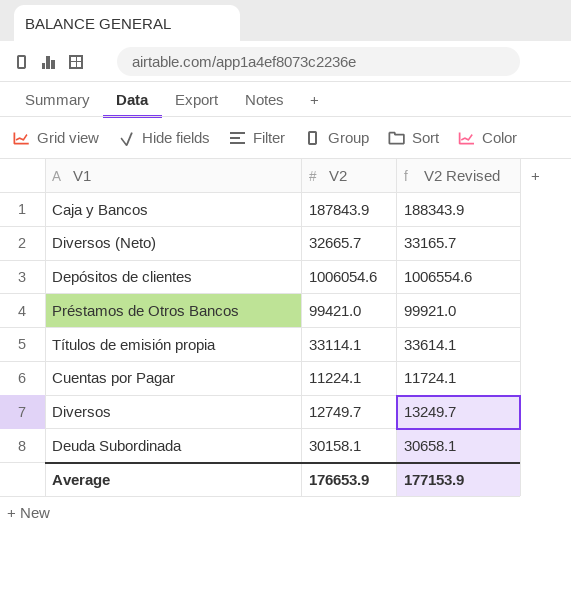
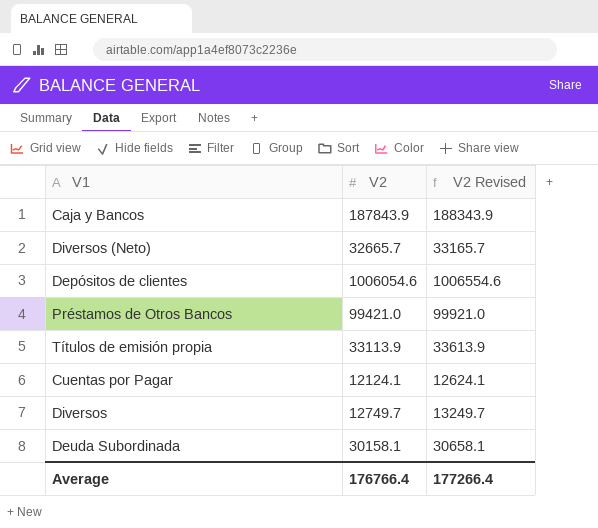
Títulos de emisión propia | V2: 33114.1 -> 33113.9
Títulos de emisión propia | V2 Revised: 33614.1 -> 33613.9
Cuentas por Pagar | V2: 11224.1 -> 12124.1
Cuentas por Pagar | V2 Revised: 11724.1 -> 12624.1
Average | V2: 176653.9 -> 176766.4
Average | V2 Revised: 177153.9 -> 177266.4

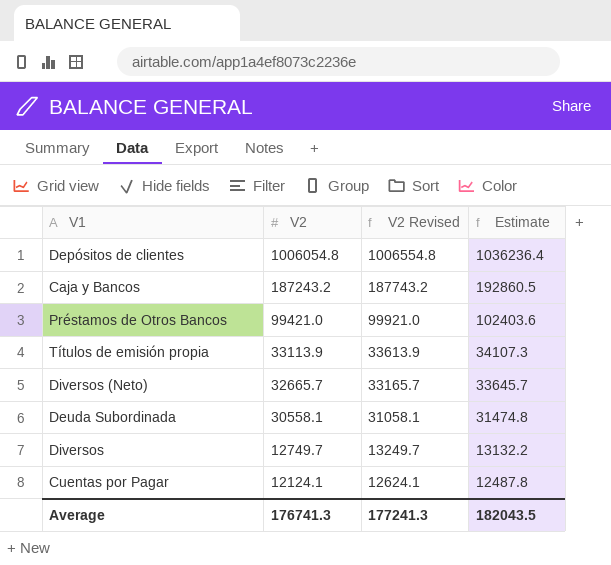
row order: none -> V2 descending
column Estimate | formula: none -> [V2] * 1.03
Depósitos de clientes | V2: 1006054.6 -> 1006054.8
Depósitos de clientes | V2 Revised: 1006554.6 -> 1006554.8
Caja y Bancos | V2: 187843.9 -> 187243.2
Caja y Bancos | V2 Revised: 188343.9 -> 187743.2
Deuda Subordinada | V2: 30158.1 -> 30558.1
Deuda Subordinada | V2 Revised: 30658.1 -> 31058.1
Average | V2: 176766.4 -> 176741.3
Average | V2 Revised: 177266.4 -> 177241.3

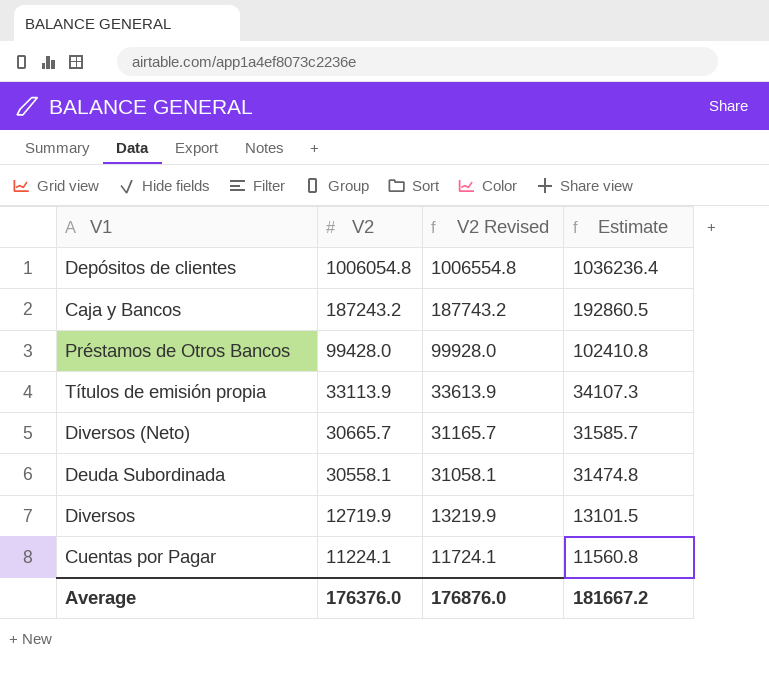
Préstamos de Otros Bancos | V2: 99421.0 -> 99428.0
Préstamos de Otros Bancos | V2 Revised: 99921.0 -> 99928.0
Préstamos de Otros Bancos | Estimate: 102403.6 -> 102410.8
Diversos (Neto) | V2: 32665.7 -> 30665.7
Diversos (Neto) | V2 Revised: 33165.7 -> 31165.7
Diversos (Neto) | Estimate: 33645.7 -> 31585.7
Diversos | V2: 12749.7 -> 12719.9
Diversos | V2 Revised: 13249.7 -> 13219.9
Diversos | Estimate: 13132.2 -> 13101.5
Cuentas por Pagar | V2: 12124.1 -> 11224.1
Cuentas por Pagar | V2 Revised: 12624.1 -> 11724.1
Cuentas por Pagar | Estimate: 12487.8 -> 11560.8
Average | V2: 176741.3 -> 176376.0
Average | V2 Revised: 177241.3 -> 176876.0
Average | Estimate: 182043.5 -> 181667.2

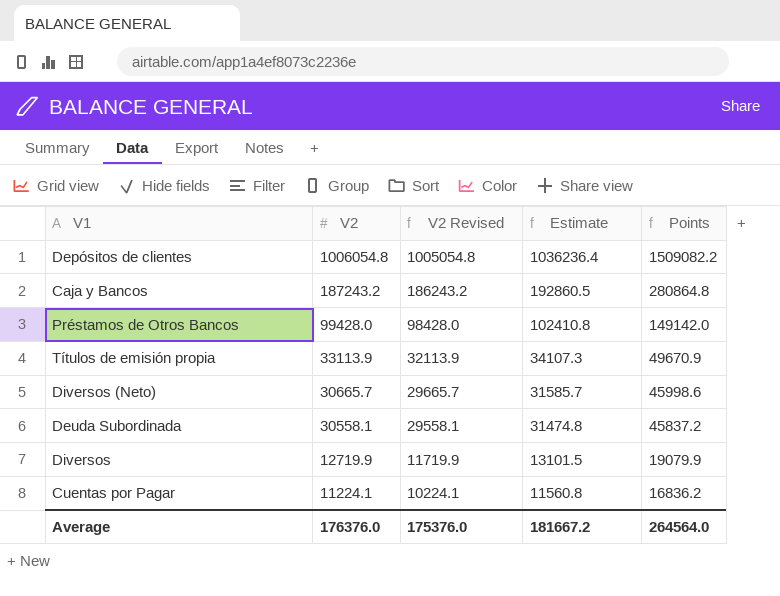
column V2 Revised | formula: [V2] + 500 -> [V2] - 1000
column Points | formula: none -> [V2] * 1.5
Average | V2 Revised: 176876.0 -> 175376.0

